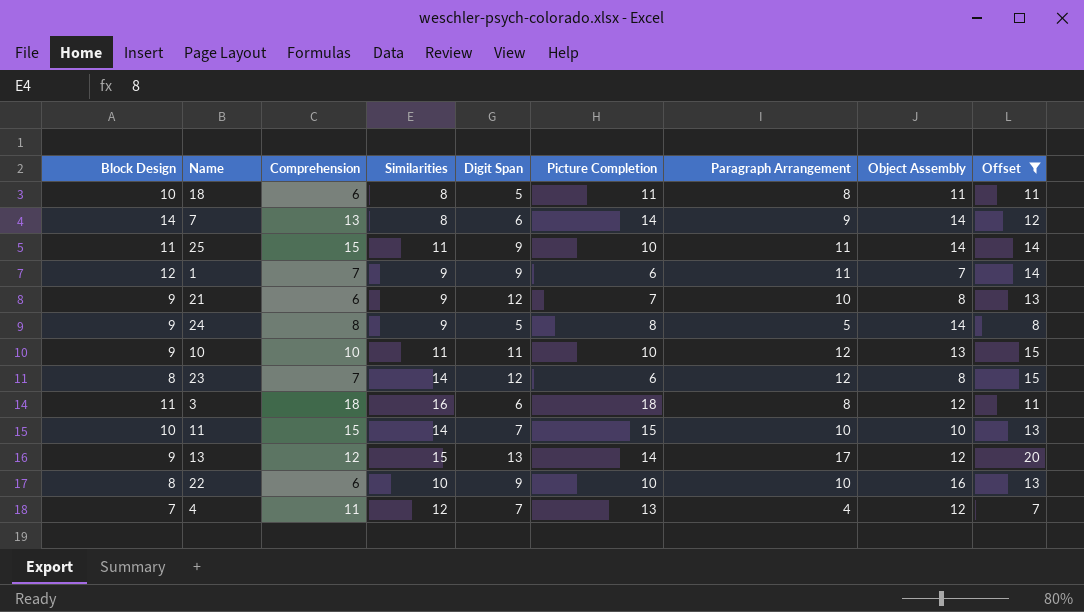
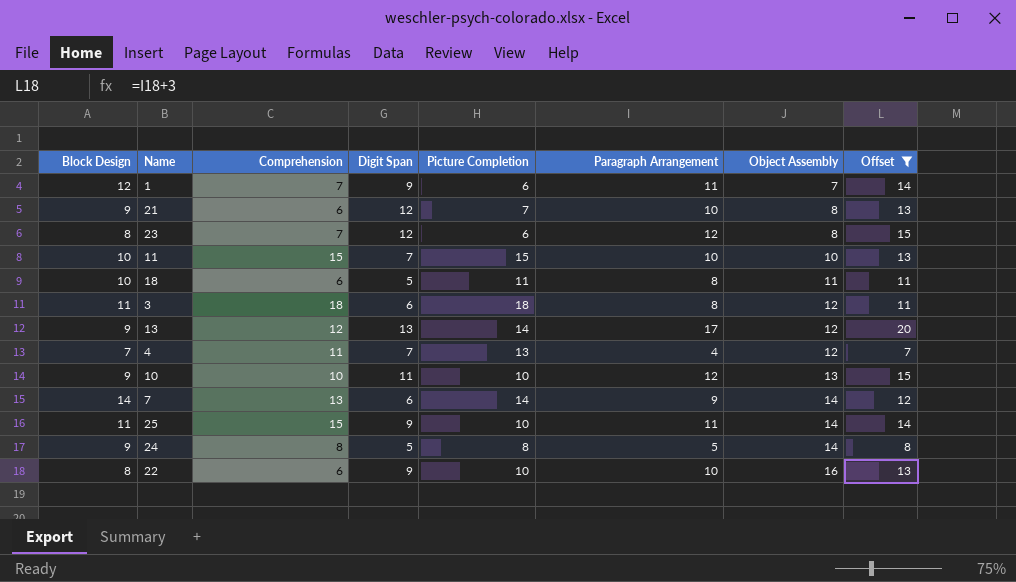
row order: none -> Object Assembly ascending
column Similarities | position: 4 -> none

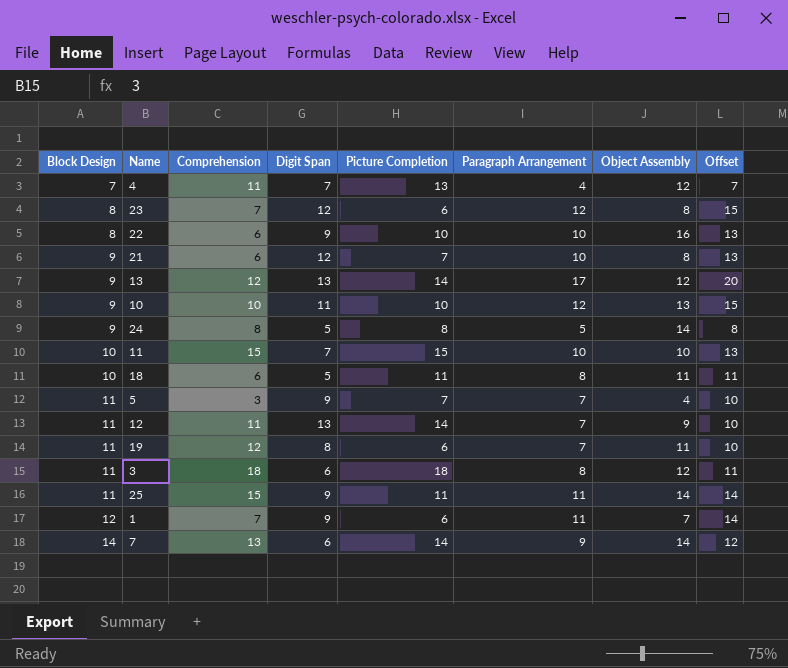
filter: Offset != 10 -> none
row order: Object Assembly ascending -> Block Design ascending
25 | Picture Completion: 10 -> 11

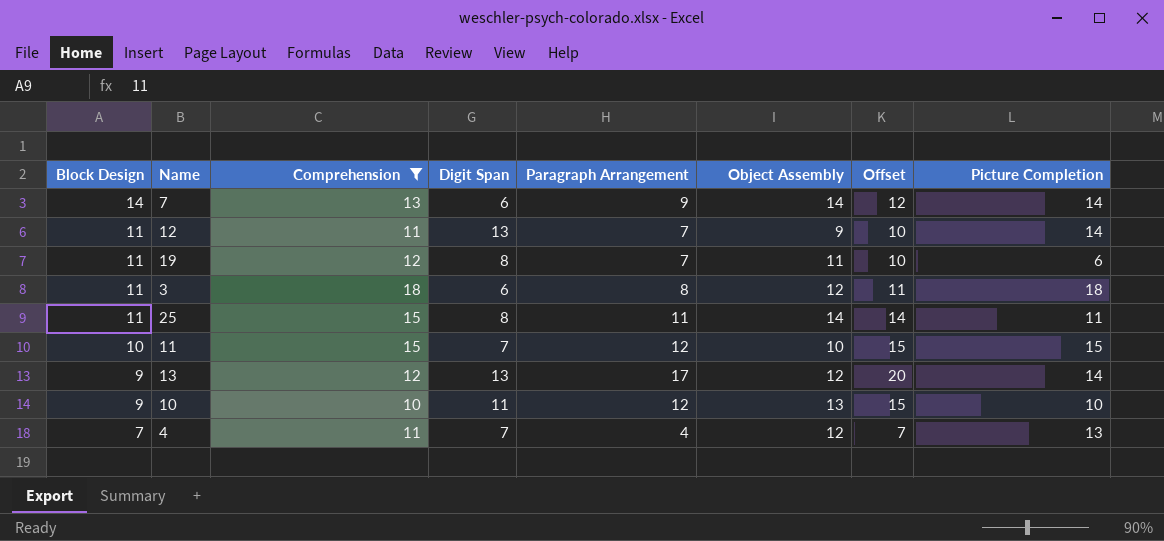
filter: none -> Comprehension >= 10
row order: Block Design ascending -> Block Design descending
column Picture Completion | position: 5 -> 8
25 | Digit Span: 9 -> 8
11 | Paragraph Arrangement: 10 -> 12
11 | Offset: 13 -> 15

